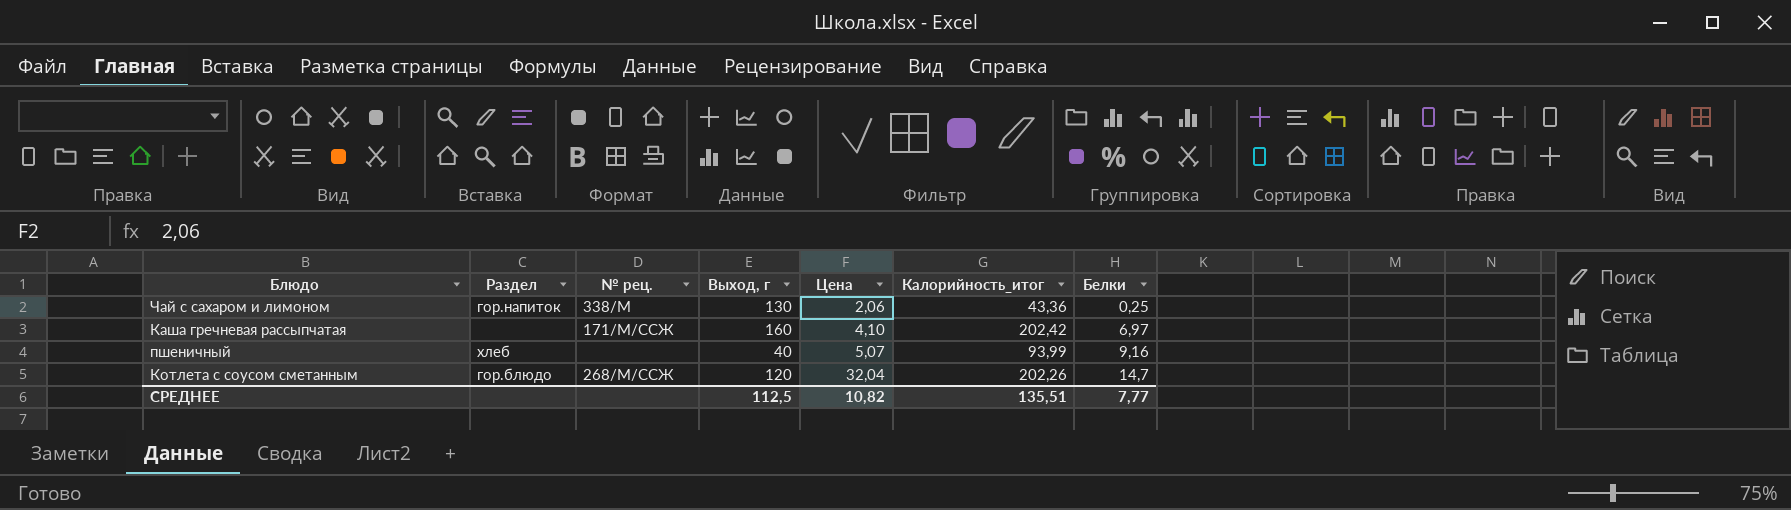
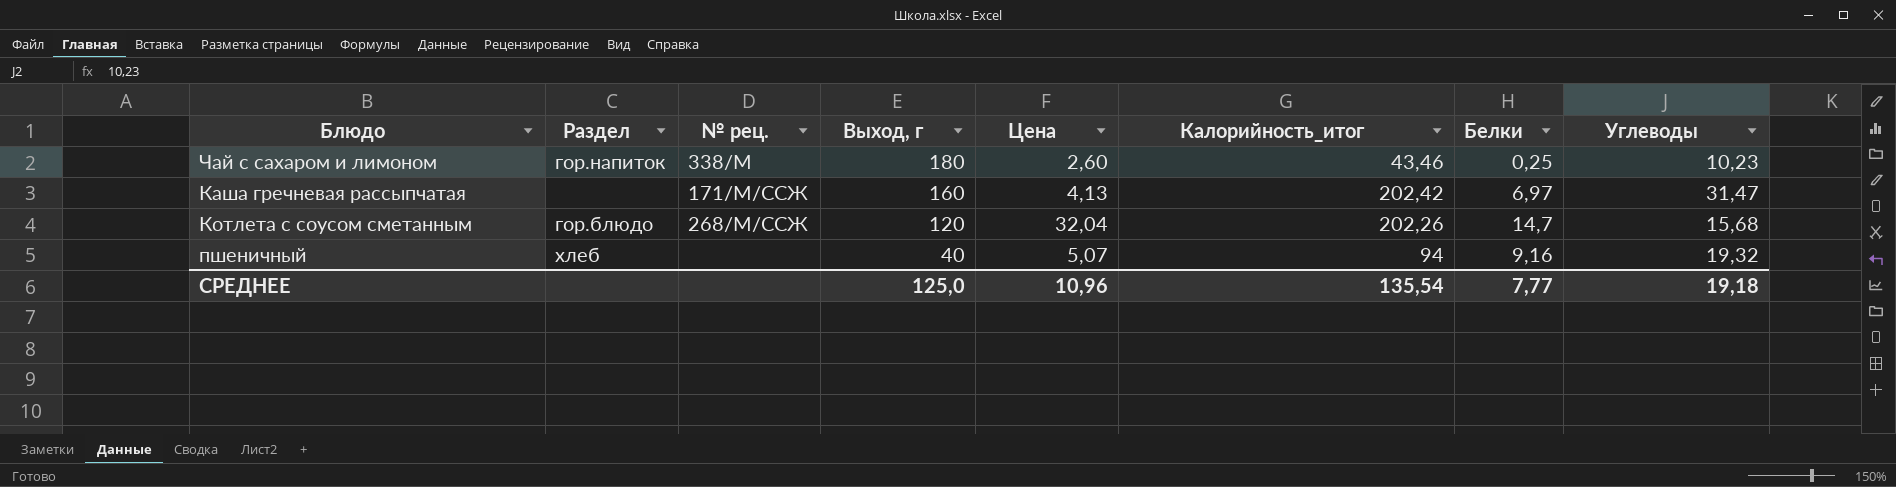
row order: Цена ascending -> Выход, г descending
column Углеводы | position: none -> 8
Чай с сахаром и лимоном | Выход, г: 130 -> 180
Чай с сахаром и лимоном | Цена: 2,06 -> 2,60
Чай с сахаром и лимоном | Калорийность_итог: 43,36 -> 43,46
Каша гречневая рассыпчатая | Цена: 4,10 -> 4,13
пшеничный | Калорийность_итог: 93,99 -> 94
СРЕДНЕЕ | Выход, г: 112,5 -> 125,0
СРЕДНЕЕ | Цена: 10,82 -> 10,96
СРЕДНЕЕ | Калорийность_итог: 135,51 -> 135,54

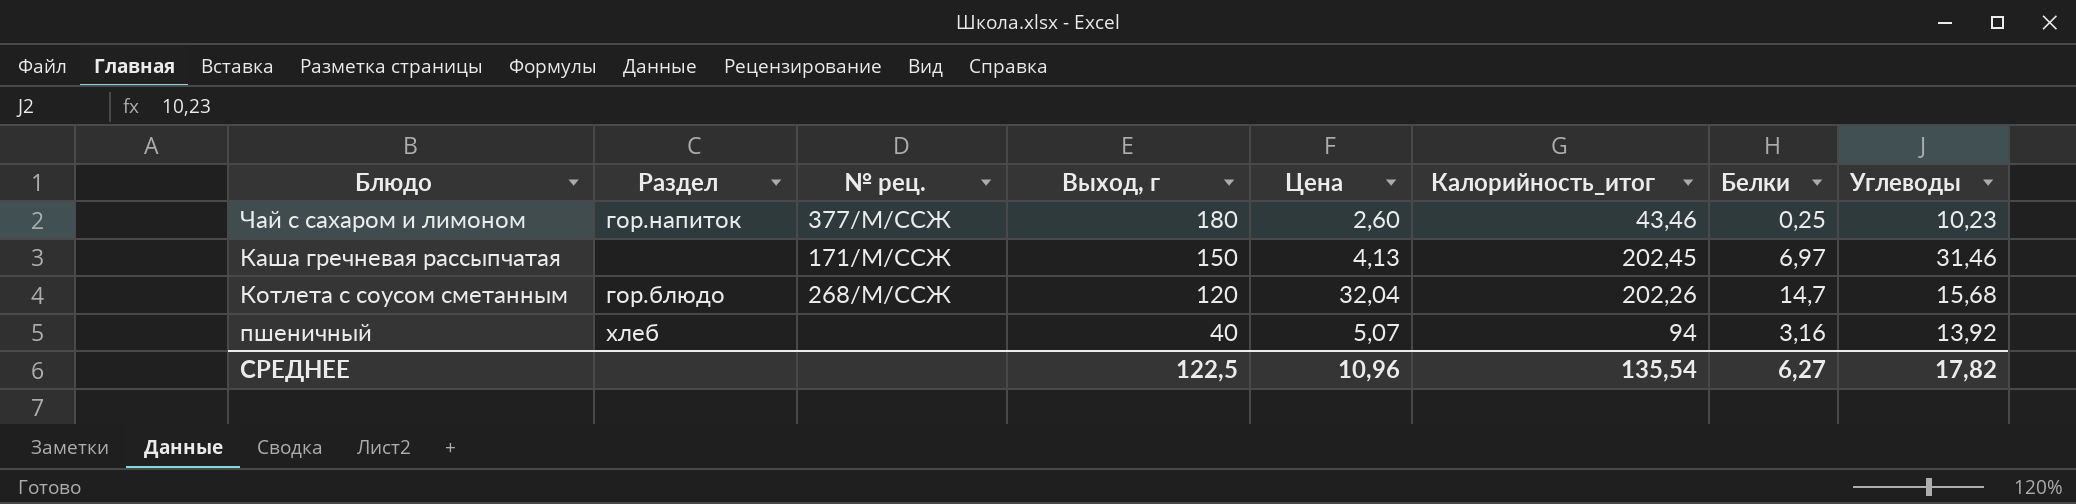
Чай с сахаром и лимоном | № рец.: 338/М -> 377/М/ССЖ
Каша гречневая рассыпчатая | Выход, г: 160 -> 150
Каша гречневая рассыпчатая | Калорийность_итог: 202,42 -> 202,45
Каша гречневая рассыпчатая | Углеводы: 31,47 -> 31,46
пшеничный | Белки: 9,16 -> 3,16
пшеничный | Углеводы: 19,32 -> 13,92
СРЕДНЕЕ | Выход, г: 125,0 -> 122,5
СРЕДНЕЕ | Белки: 7,77 -> 6,27
СРЕДНЕЕ | Углеводы: 19,18 -> 17,82

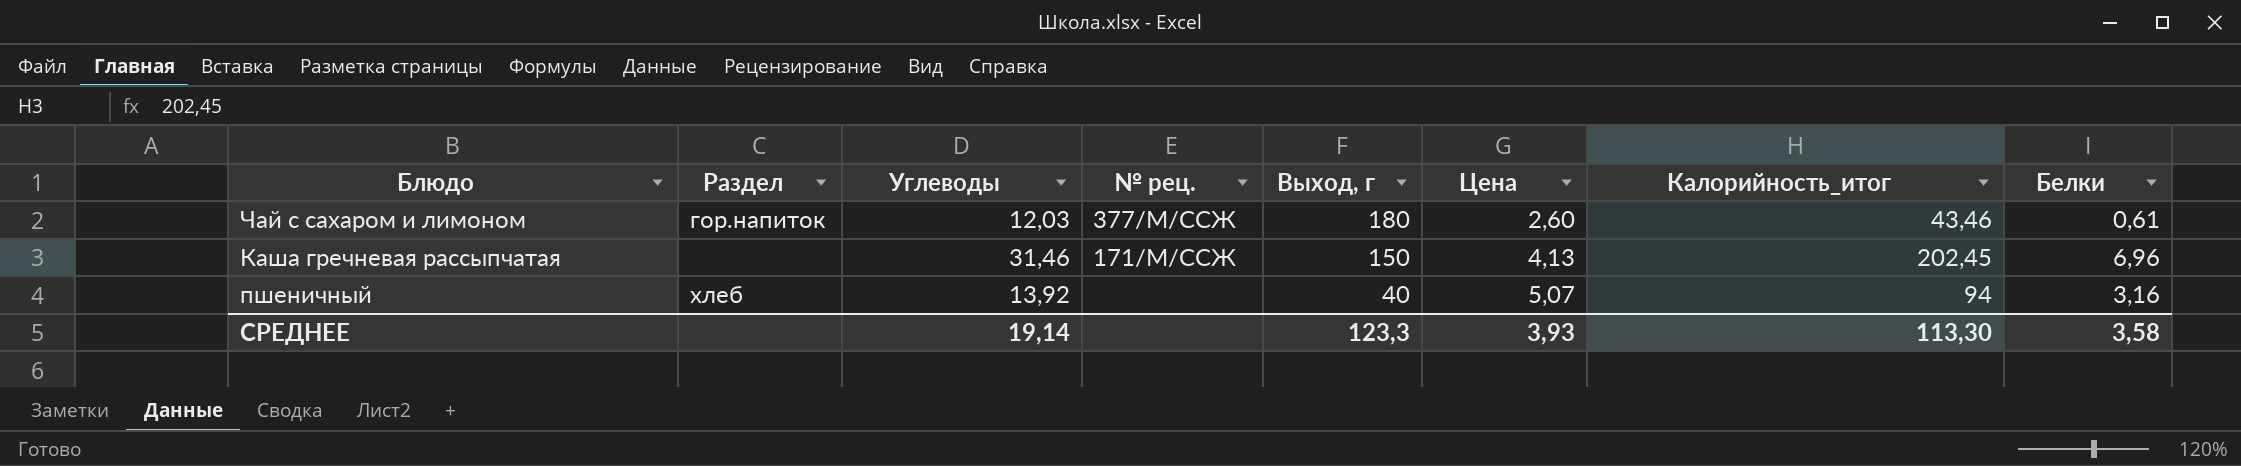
column Углеводы | position: 8 -> 3
row Котлета с соусом сметанным: гор.блюдо | 268/М/ССЖ | 120 | 32,04 | 202,26 | 14,7 | 15,68 -> none
Чай с сахаром и лимоном | Углеводы: 10,23 -> 12,03
Чай с сахаром и лимоном | Белки: 0,25 -> 0,61
Каша гречневая рассыпчатая | Белки: 6,97 -> 6,96
СРЕДНЕЕ | Углеводы: 17,82 -> 19,14
СРЕДНЕЕ | Выход, г: 122,5 -> 123,3
СРЕДНЕЕ | Цена: 10,96 -> 3,93
СРЕДНЕЕ | Калорийность_итог: 135,54 -> 113,30
СРЕДНЕЕ | Белки: 6,27 -> 3,58

